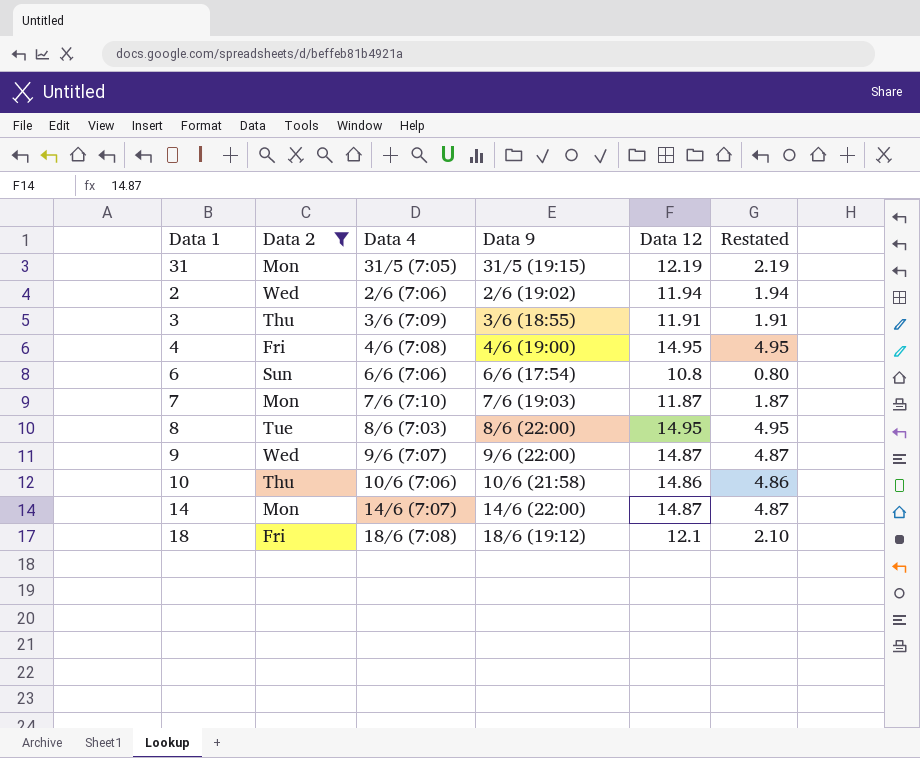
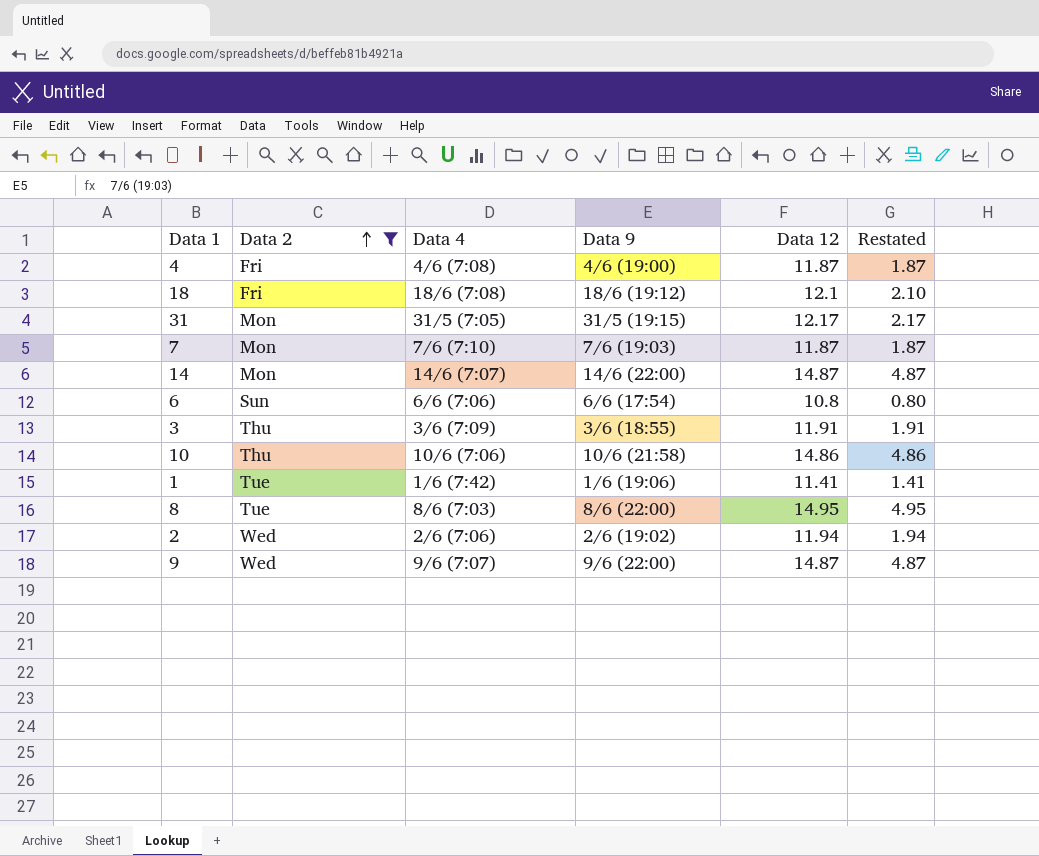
row order: none -> Data 2 ascending
4 | Data 12: 14.95 -> 11.87
4 | Restated: 4.95 -> 1.87
31 | Data 12: 12.19 -> 12.17
31 | Restated: 2.19 -> 2.17
row 1: none -> Tue | 1/6 (7:42) | 1/6 (19:06) | 11.41 | 1.41

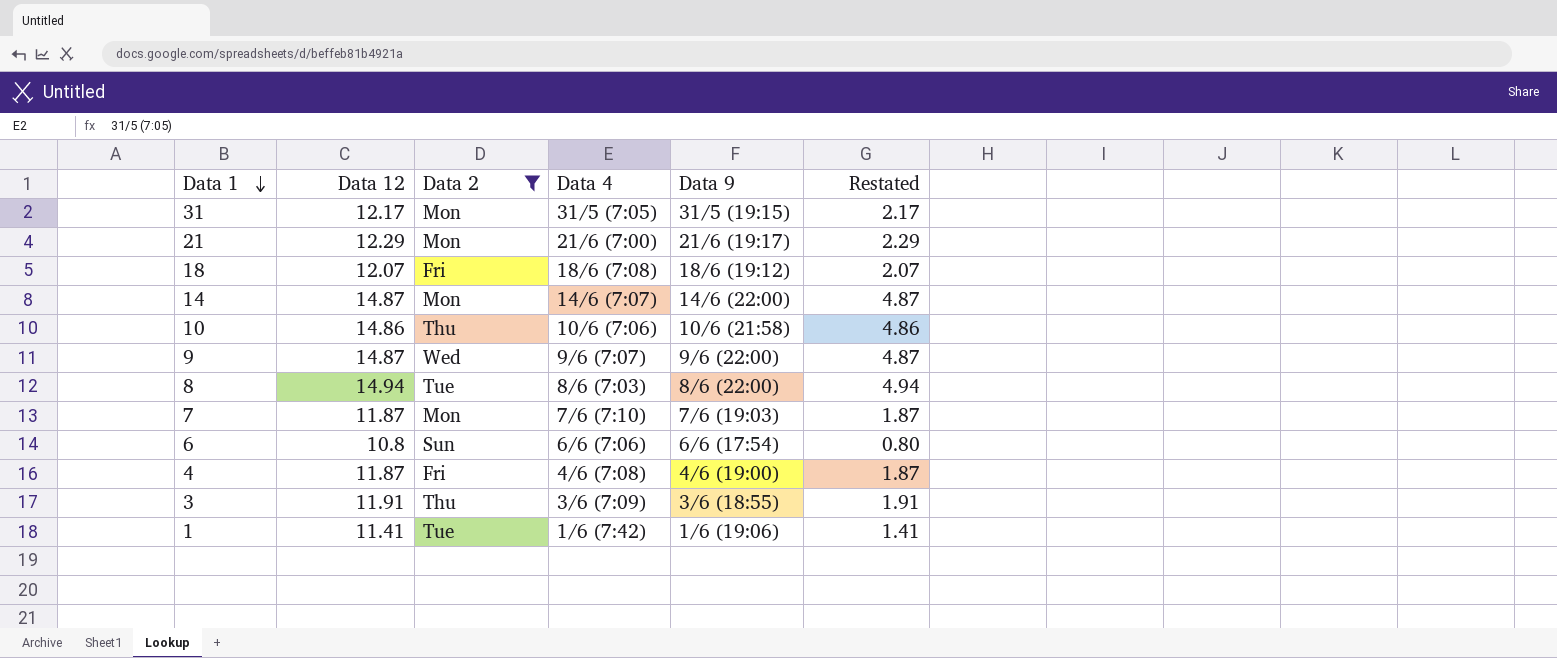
row order: Data 2 ascending -> Data 1 descending
column Data 12 | position: 5 -> 2
row 2: Wed | 2/6 (7:06) | 2/6 (19:02) | 11.94 | 1.94 -> none
row 21: none -> 12.29 | Mon | 21/6 (7:00) | 21/6 (19:17) | 2.29
18 | Data 12: 12.1 -> 12.07
18 | Restated: 2.10 -> 2.07
8 | Data 12: 14.95 -> 14.94
8 | Restated: 4.95 -> 4.94

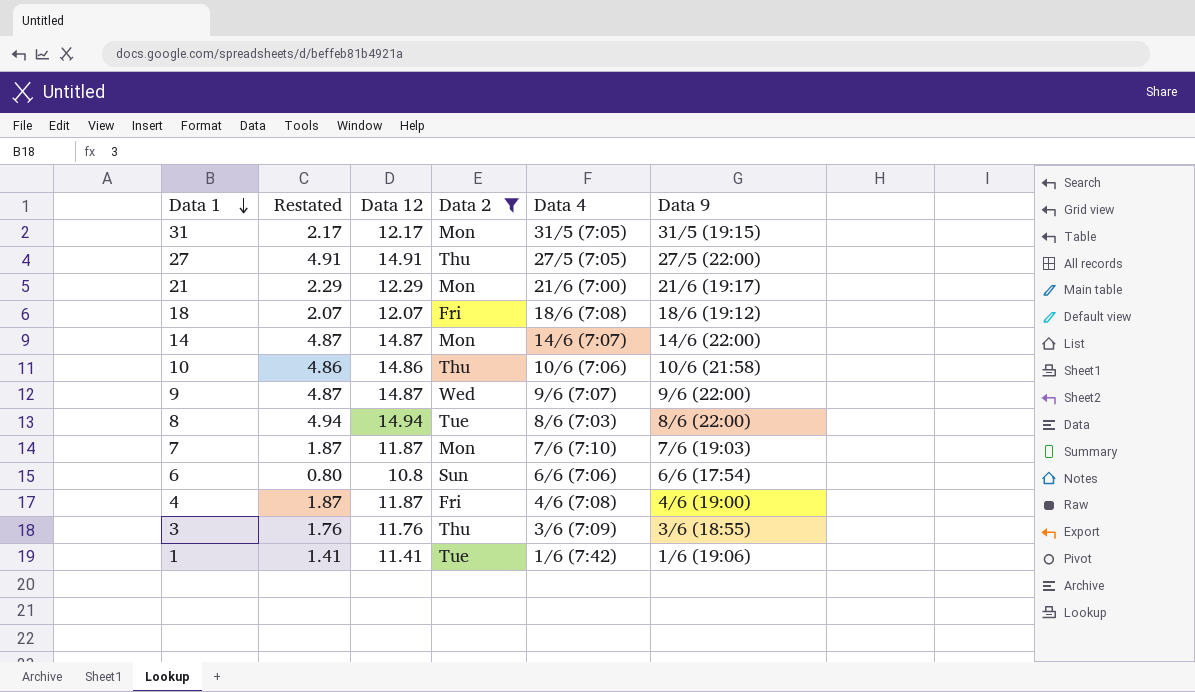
column Restated | position: 6 -> 2
row 27: none -> 4.91 | 14.91 | Thu | 27/5 (7:05) | 27/5 (22:00)
3 | Restated: 1.91 -> 1.76
3 | Data 12: 11.91 -> 11.76

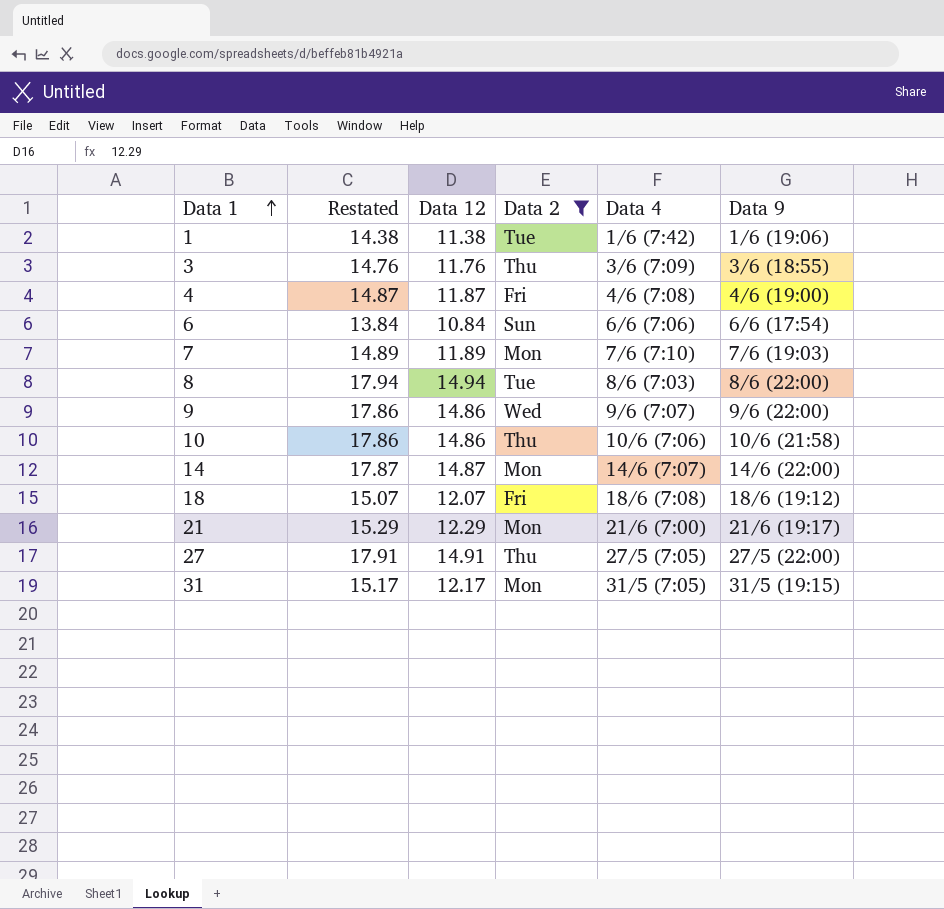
row order: Data 1 descending -> Data 1 ascending
column Restated | formula: [Data 12] - 10 -> [Data 12] + 3
1 | Data 12: 11.41 -> 11.38
6 | Data 12: 10.8 -> 10.84
7 | Data 12: 11.87 -> 11.89
9 | Data 12: 14.87 -> 14.86

